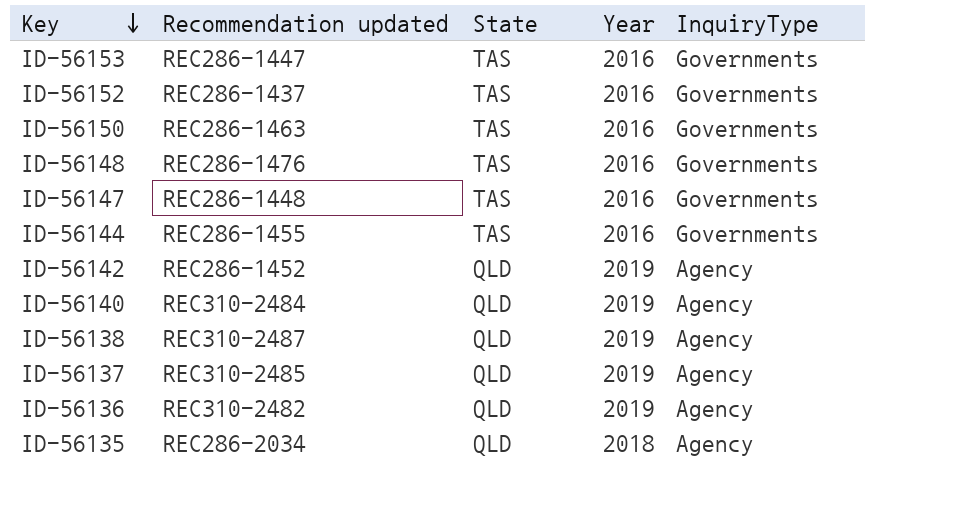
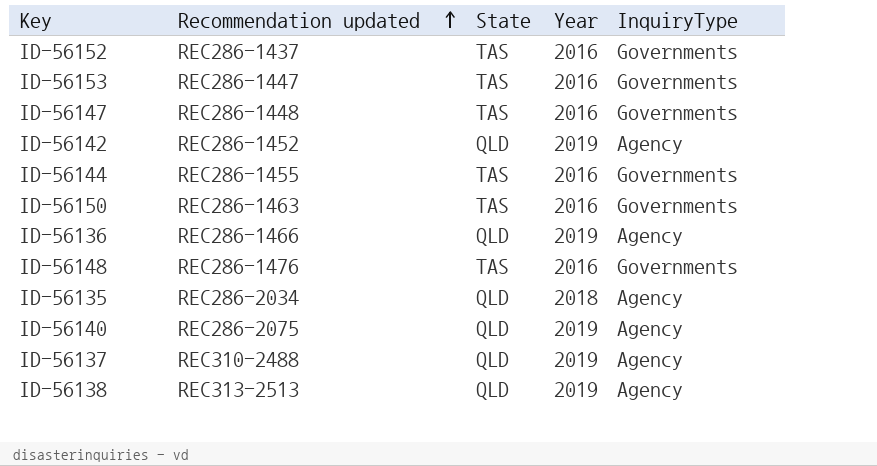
row order: Key descending -> Recommendation updated ascending
ID-56136 | Recommendation updated: REC310-2482 -> REC286-1466
ID-56140 | Recommendation updated: REC310-2484 -> REC286-2075
ID-56137 | Recommendation updated: REC310-2485 -> REC310-2488
ID-56138 | Recommendation updated: REC310-2487 -> REC313-2513

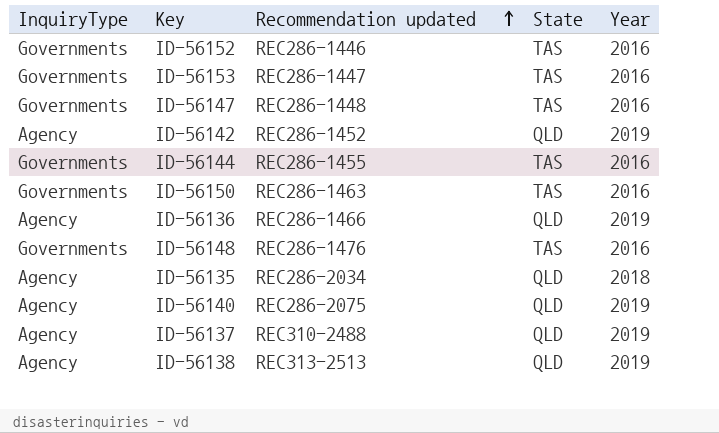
column InquiryType | position: 5 -> 1
ID-56152 | Recommendation updated: REC286-1437 -> REC286-1446

